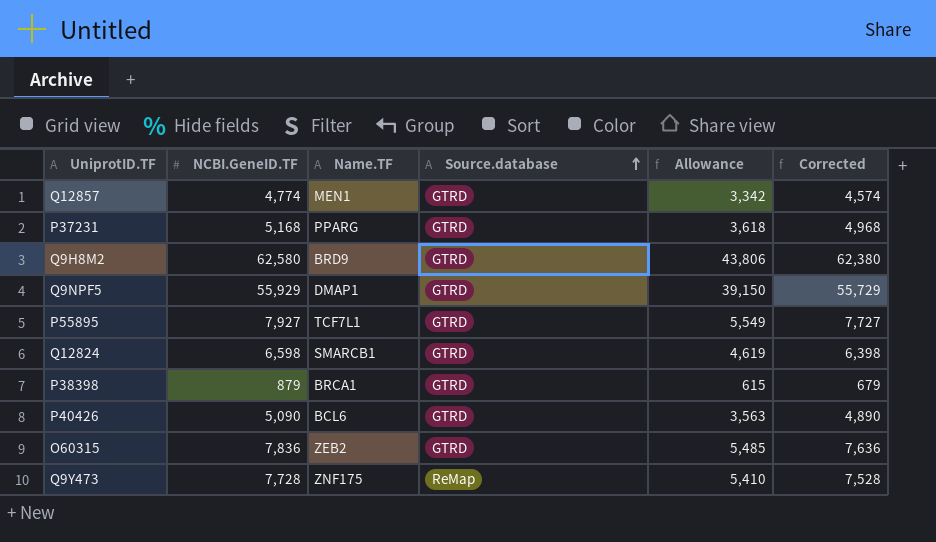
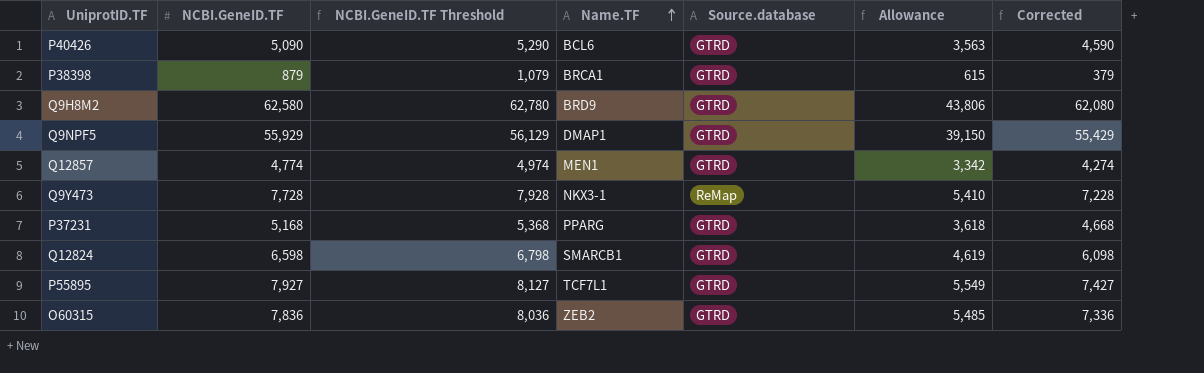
row order: Source.database ascending -> Name.TF ascending
column NCBI.GeneID.TF Threshold | formula: none -> [NCBI.GeneID.TF] + 200
column Corrected | formula: [NCBI.GeneID.TF] - 200 -> [NCBI.GeneID.TF] - 500
Q9Y473 | Name.TF: ZNF175 -> NKX3-1

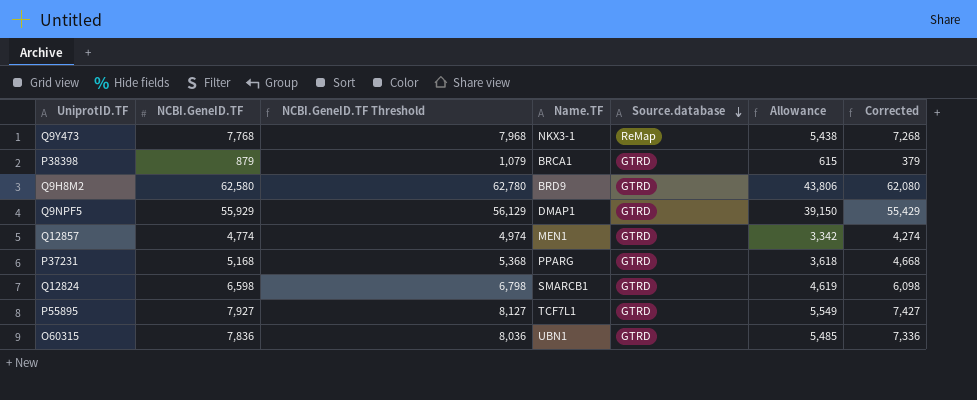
row order: Name.TF ascending -> Source.database descending
row P40426: 5,090 | 5,290 | BCL6 | GTRD | 3,563 | 4,590 -> none
Q9Y473 | NCBI.GeneID.TF: 7,728 -> 7,768
Q9Y473 | NCBI.GeneID.TF Threshold: 7,928 -> 7,968
Q9Y473 | Allowance: 5,410 -> 5,438
Q9Y473 | Corrected: 7,228 -> 7,268
O60315 | Name.TF: ZEB2 -> UBN1

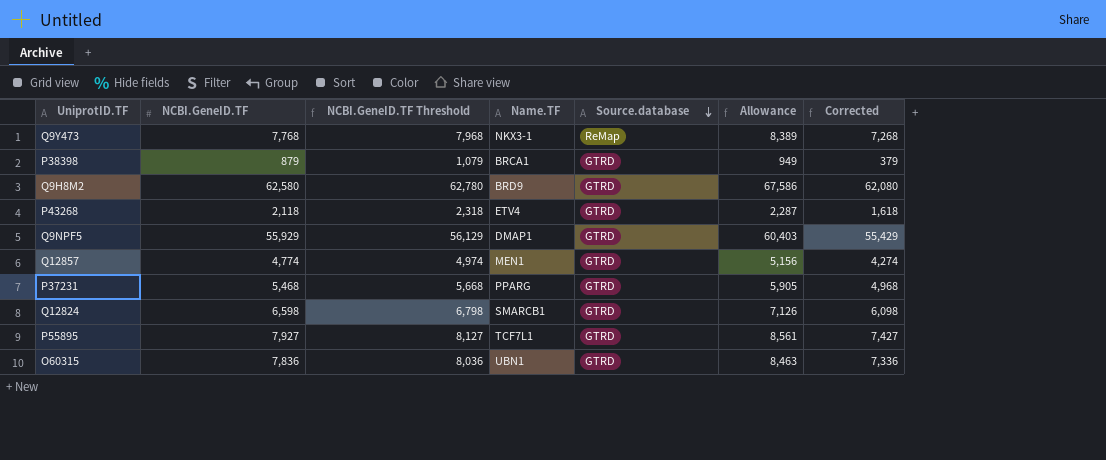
column Allowance | formula: [NCBI.GeneID.TF] * 0.7 -> [NCBI.GeneID.TF] * 1.08
row P43268: none -> 2,118 | 2,318 | ETV4 | GTRD | 2,287 | 1,618
P37231 | NCBI.GeneID.TF: 5,168 -> 5,468
P37231 | NCBI.GeneID.TF Threshold: 5,368 -> 5,668
P37231 | Corrected: 4,668 -> 4,968

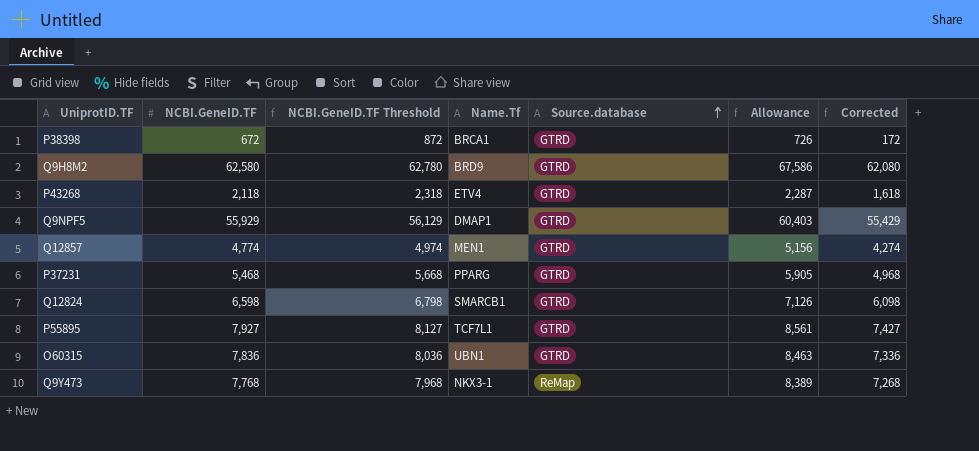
row order: Source.database descending -> Source.database ascending
column name: Name.TF -> Name.Tf
P38398 | NCBI.GeneID.TF: 879 -> 672
P38398 | NCBI.GeneID.TF Threshold: 1,079 -> 872
P38398 | Allowance: 949 -> 726
P38398 | Corrected: 379 -> 172

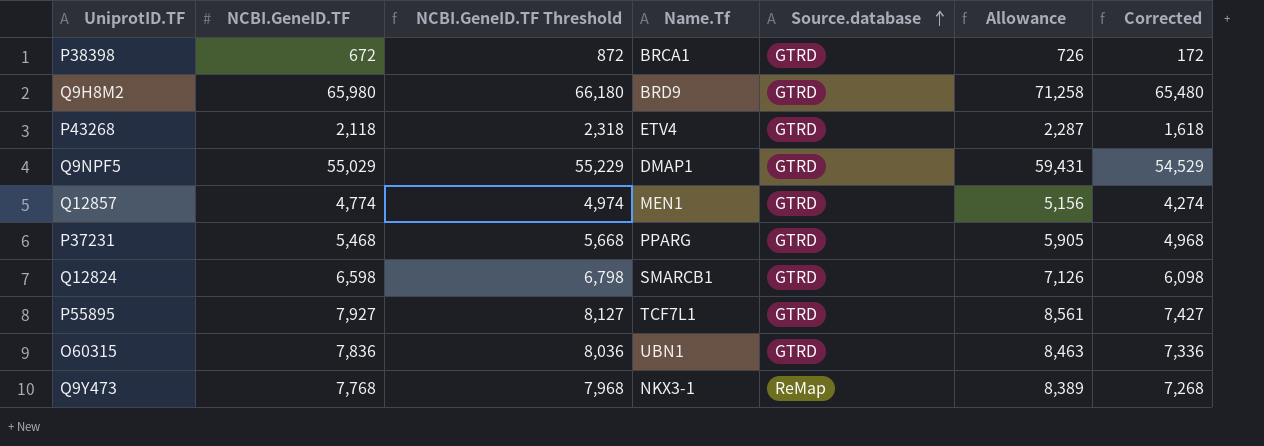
Q9H8M2 | NCBI.GeneID.TF: 62,580 -> 65,980
Q9H8M2 | NCBI.GeneID.TF Threshold: 62,780 -> 66,180
Q9H8M2 | Allowance: 67,586 -> 71,258
Q9H8M2 | Corrected: 62,080 -> 65,480
Q9NPF5 | NCBI.GeneID.TF: 55,929 -> 55,029
Q9NPF5 | NCBI.GeneID.TF Threshold: 56,129 -> 55,229
Q9NPF5 | Allowance: 60,403 -> 59,431
Q9NPF5 | Corrected: 55,429 -> 54,529

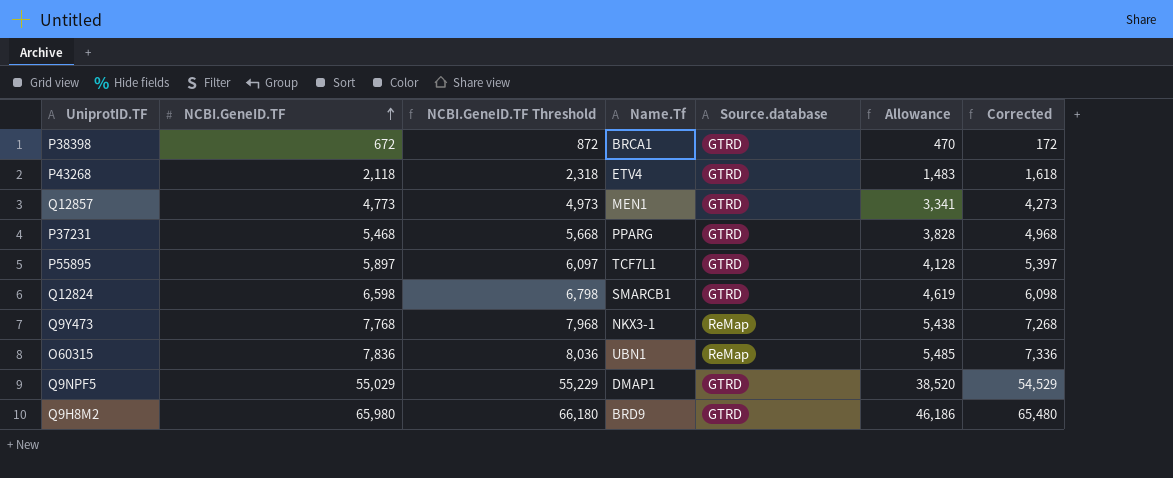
row order: Source.database ascending -> NCBI.GeneID.TF ascending
column Allowance | formula: [NCBI.GeneID.TF] * 1.08 -> [NCBI.GeneID.TF] * 0.7
Q12857 | NCBI.GeneID.TF: 4,774 -> 4,773
Q12857 | NCBI.GeneID.TF Threshold: 4,974 -> 4,973
Q12857 | Corrected: 4,274 -> 4,273
P55895 | NCBI.GeneID.TF: 7,927 -> 5,897
P55895 | NCBI.GeneID.TF Threshold: 8,127 -> 6,097
P55895 | Corrected: 7,427 -> 5,397
O60315 | Source.database: GTRD -> ReMap

